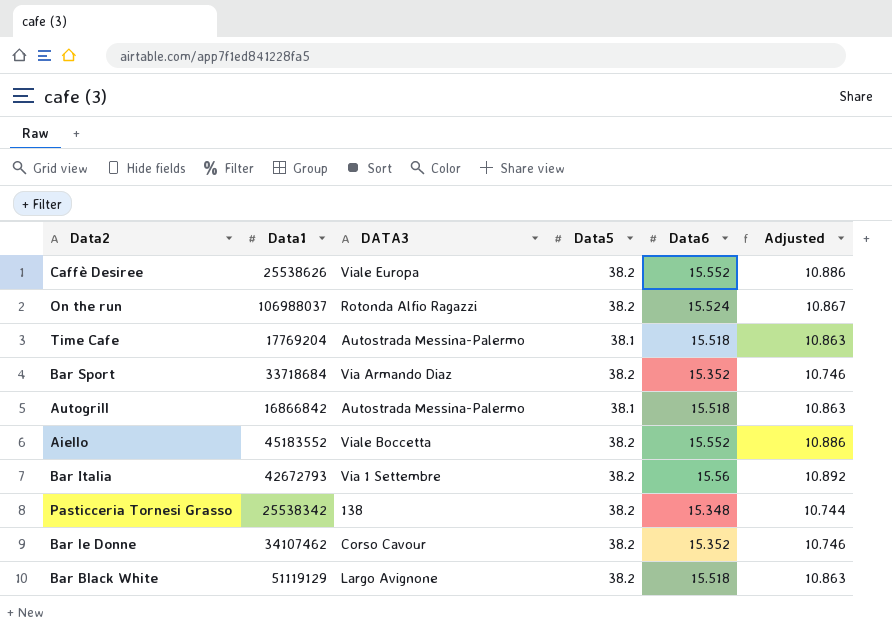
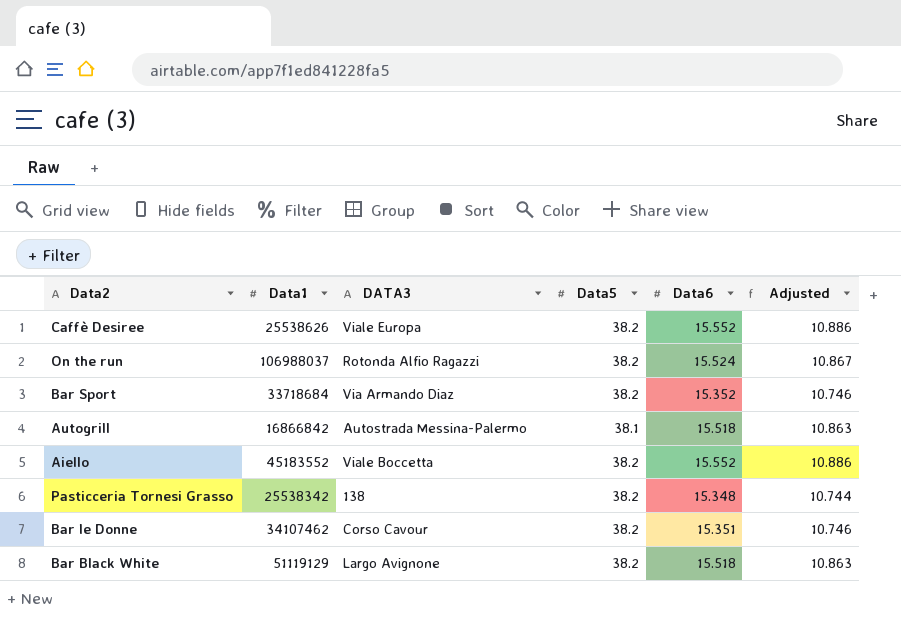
row Time Cafe: 17769204 | Autostrada Messina-Palermo | 38.1 | 15.518 | 10.863 -> none
row Bar Italia: 42672793 | Via 1 Settembre | 38.2 | 15.56 | 10.892 -> none
Bar le Donne | Data6: 15.352 -> 15.351

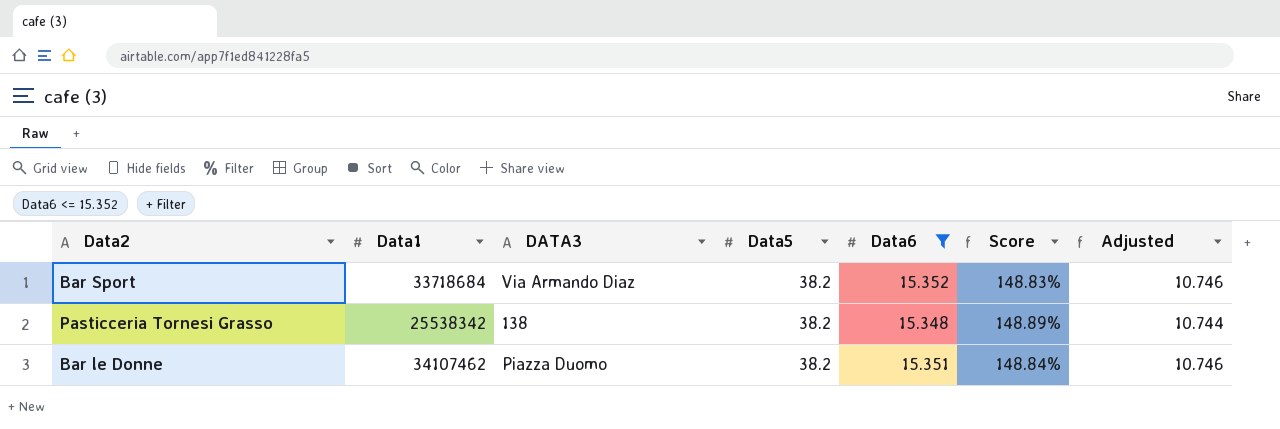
filter: none -> Data6 <= 15.352
column Score | formula: none -> ([Data5] - [Data6]) / [Data6]
Bar le Donne | DATA3: Corso Cavour -> Piazza Duomo

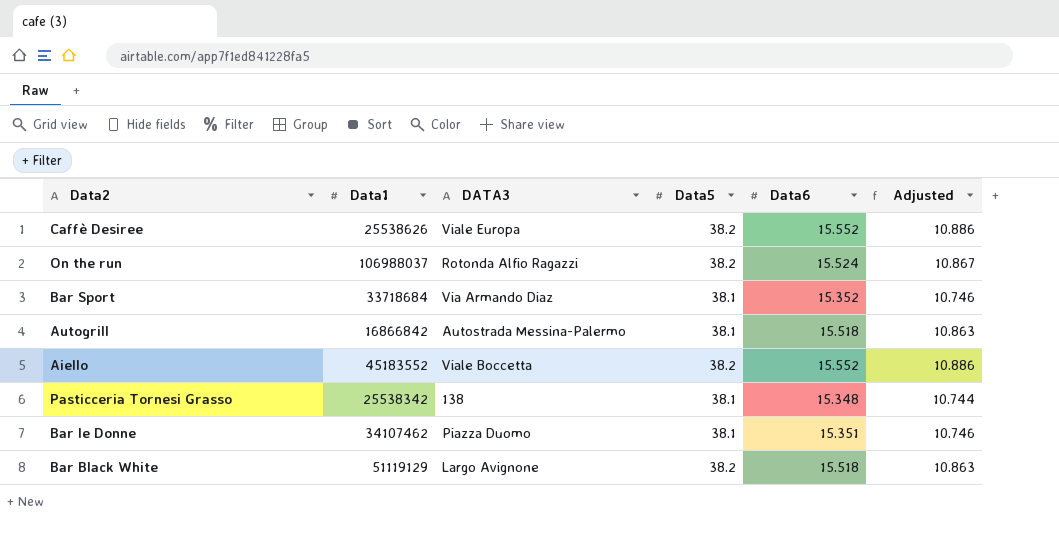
filter: Data6 <= 15.352 -> none
column Score | formula: ([Data5] - [Data6]) / [Data6] -> none
Bar Sport | Data5: 38.2 -> 38.1
Pasticceria Tornesi Grasso | Data5: 38.2 -> 38.1
Bar le Donne | Data5: 38.2 -> 38.1

